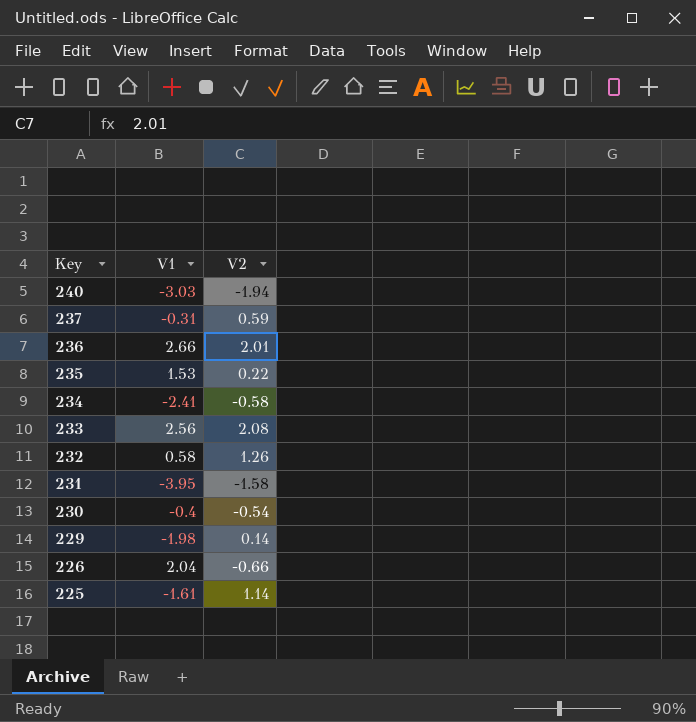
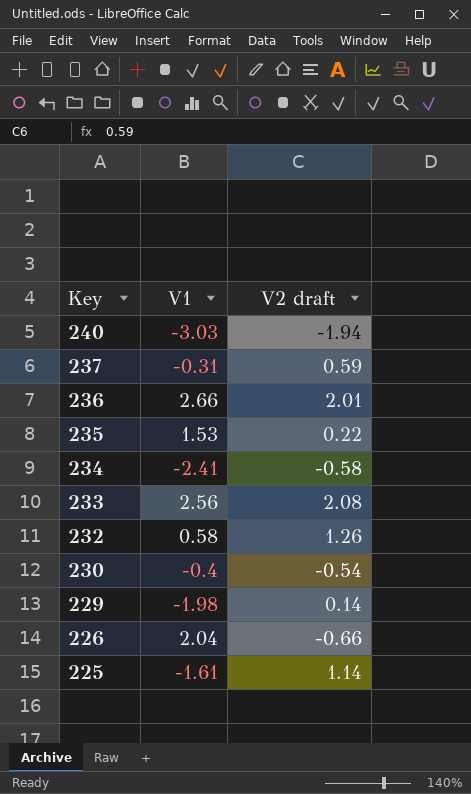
column name: V2 -> V2 draft
row 231: -3.95 | -1.58 -> none

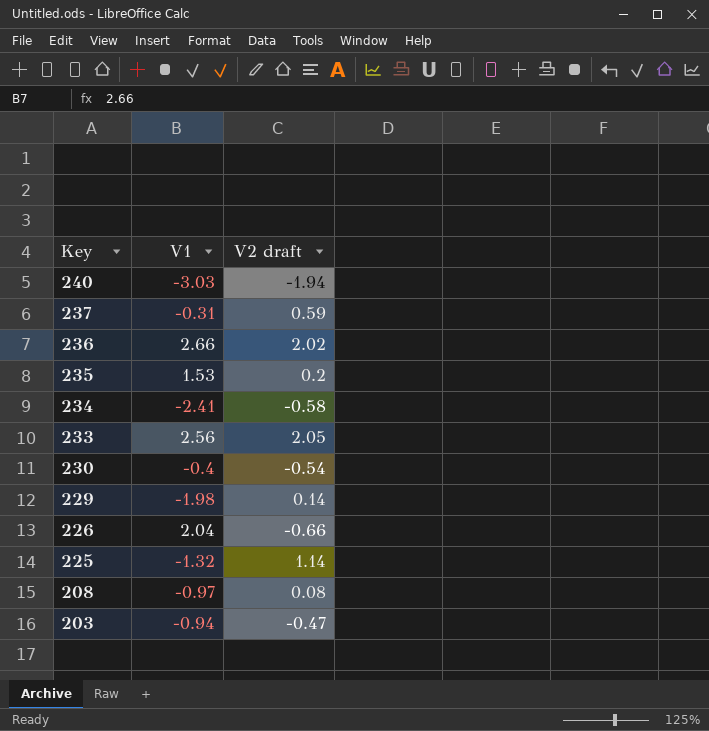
row 232: 0.58 | 1.26 -> none
236 | V2 draft: 2.01 -> 2.02
235 | V2 draft: 0.22 -> 0.2
233 | V2 draft: 2.08 -> 2.05
225 | V1: -1.61 -> -1.32
row 208: none -> -0.97 | 0.08
row 203: none -> -0.94 | -0.47

